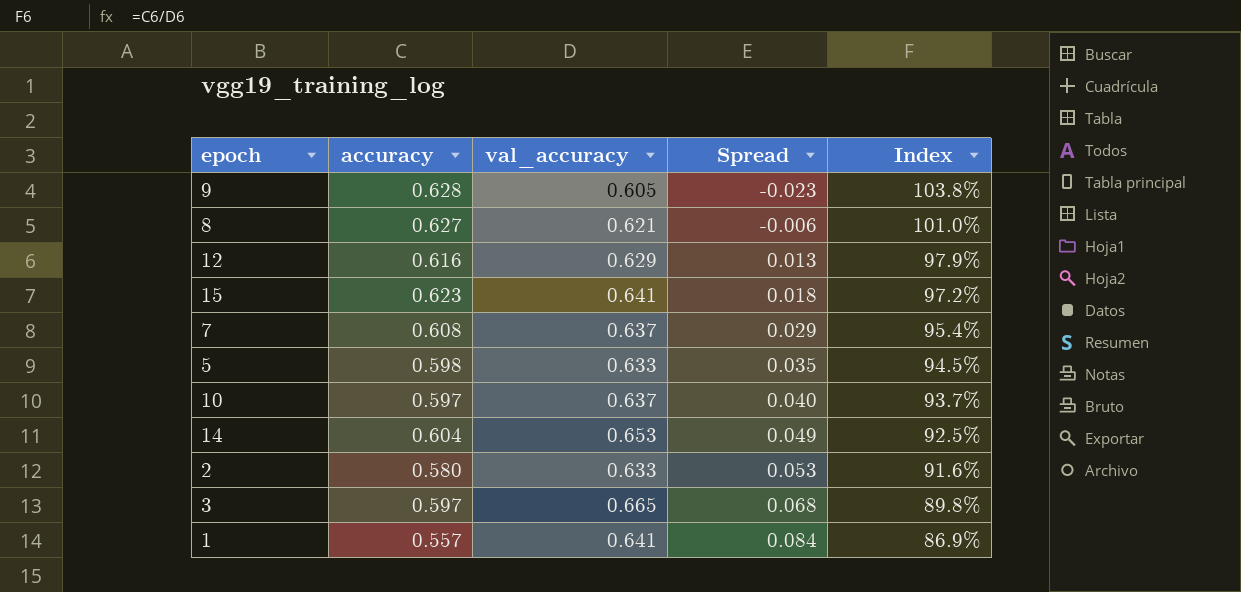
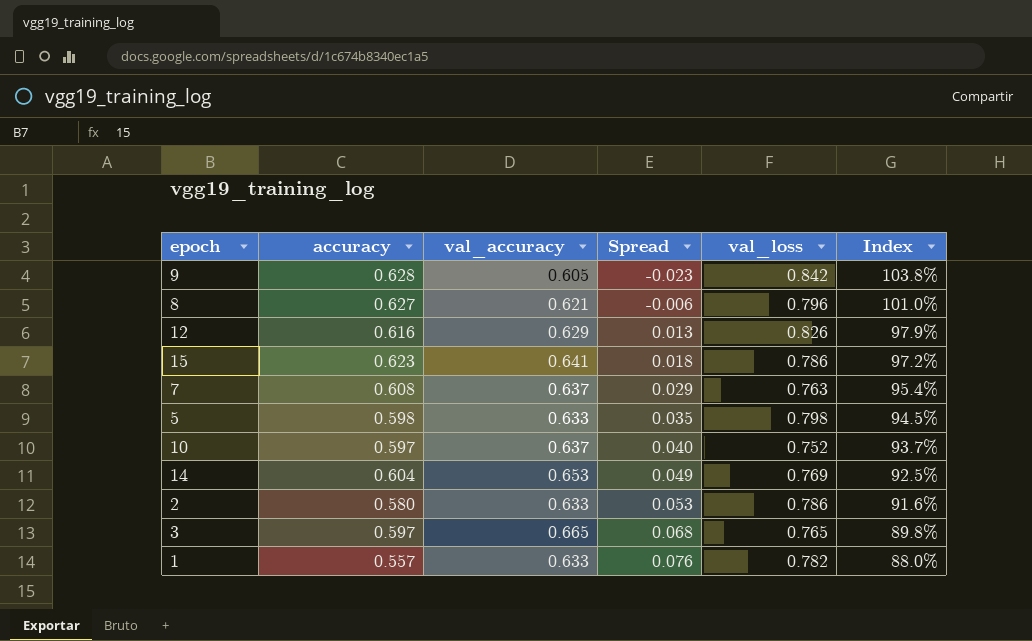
column val_loss | position: none -> 5
1 | val_accuracy: 0.641 -> 0.633
1 | Spread: 0.084 -> 0.076
1 | Index: 86.9% -> 88.0%

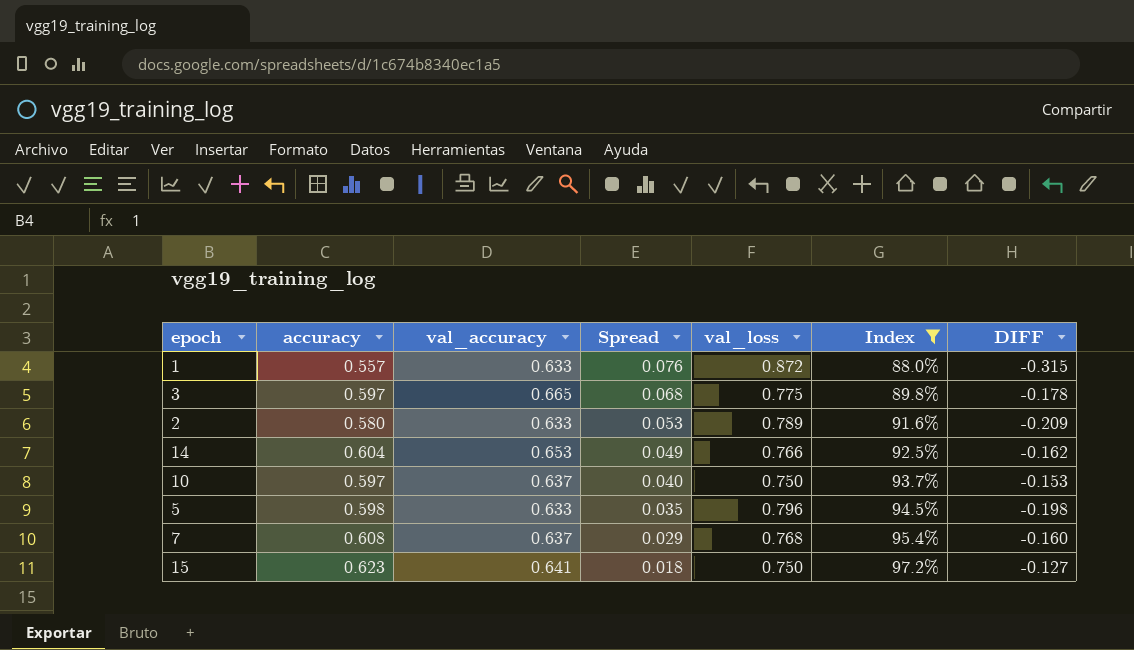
filter: none -> Index <= 97.2%
row order: Spread ascending -> Spread descending
column DIFF | formula: none -> [accuracy] - [val_loss]
1 | val_loss: 0.782 -> 0.872
3 | val_loss: 0.765 -> 0.775
2 | val_loss: 0.786 -> 0.789
14 | val_loss: 0.769 -> 0.766
10 | val_loss: 0.752 -> 0.750
5 | val_loss: 0.798 -> 0.796
7 | val_loss: 0.763 -> 0.768
15 | val_loss: 0.786 -> 0.750

